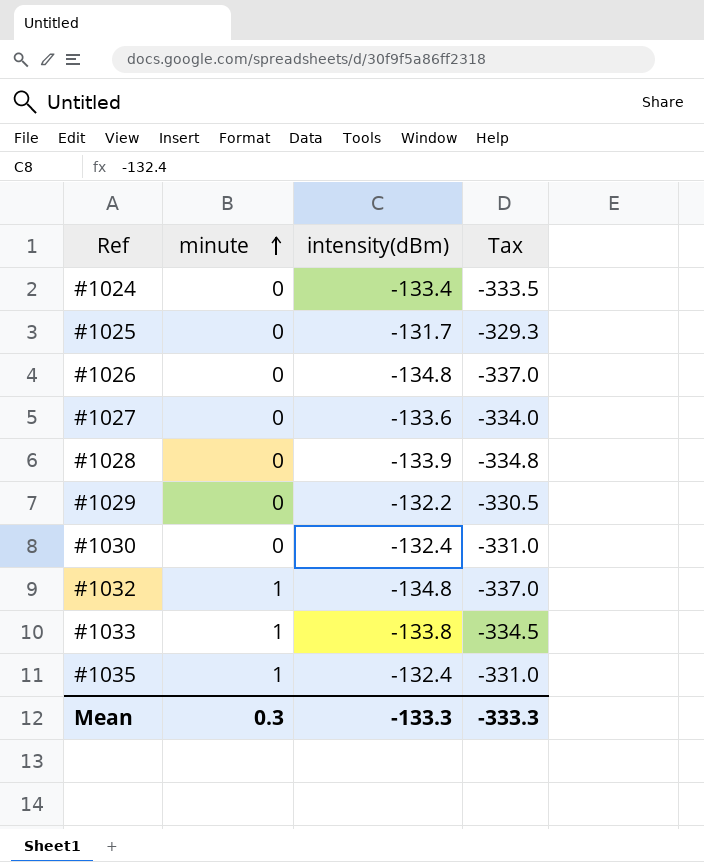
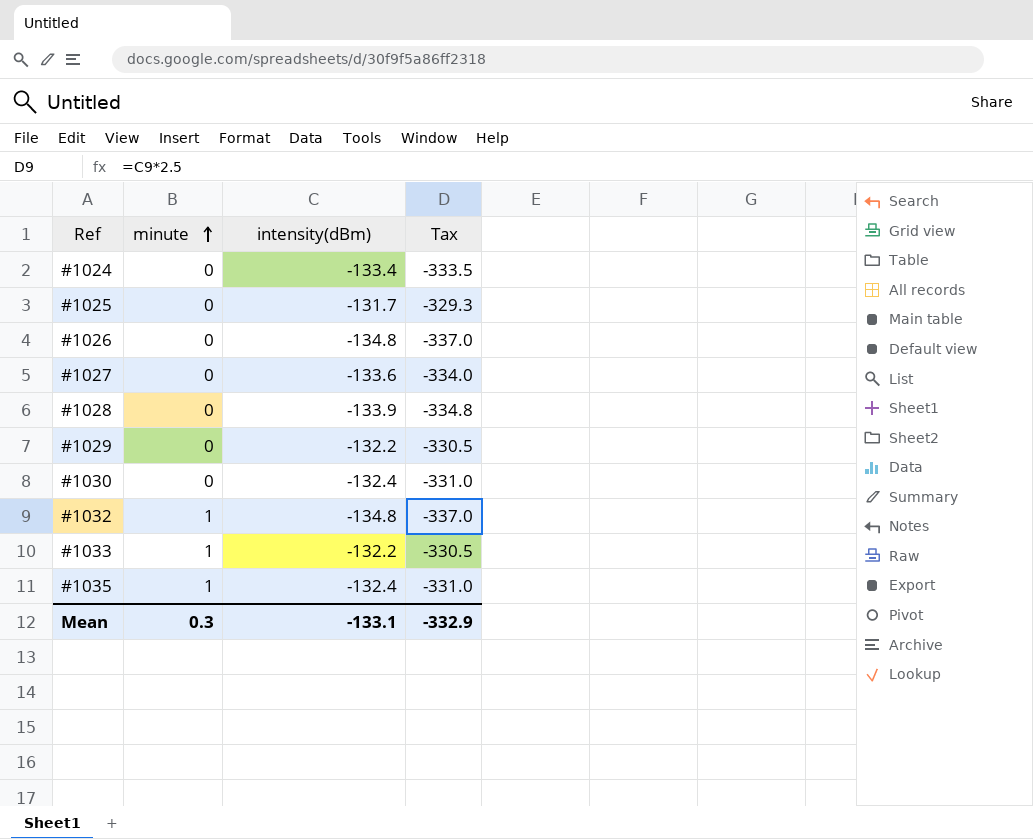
#1033 | intensity(dBm): -133.8 -> -132.2
#1033 | Tax: -334.5 -> -330.5
Mean | intensity(dBm): -133.3 -> -133.1
Mean | Tax: -333.3 -> -332.9

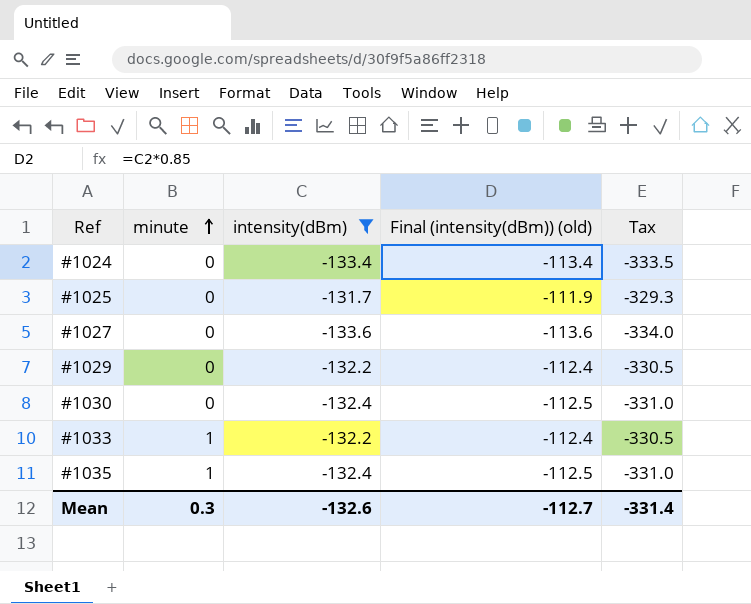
filter: none -> intensity(dBm) >= -133.6
column Final (intensity(dBm)) (old) | formula: none -> [intensity(dBm)] * 0.85
Mean | intensity(dBm): -133.1 -> -132.6
Mean | Tax: -332.9 -> -331.4

